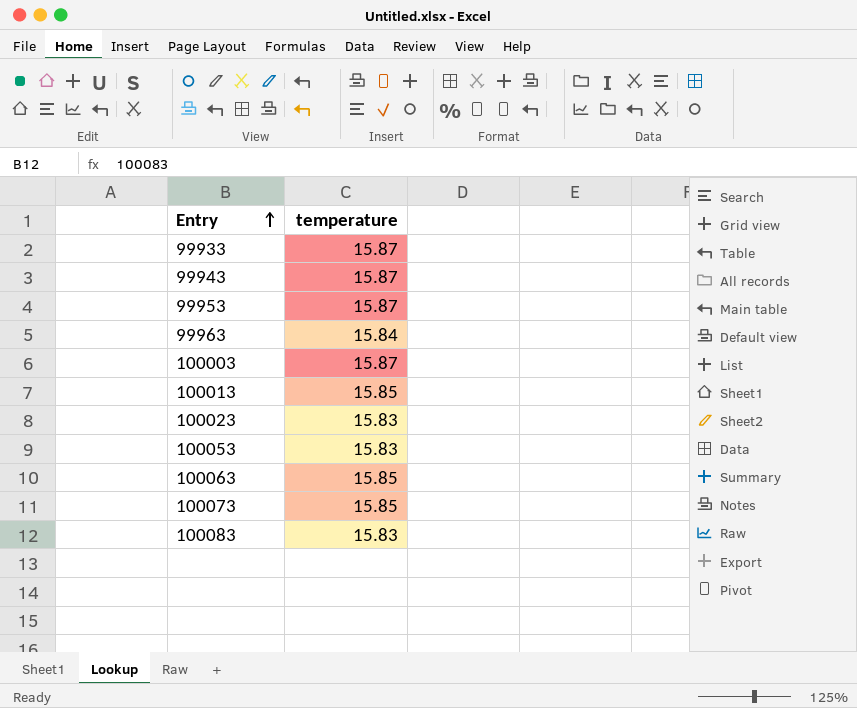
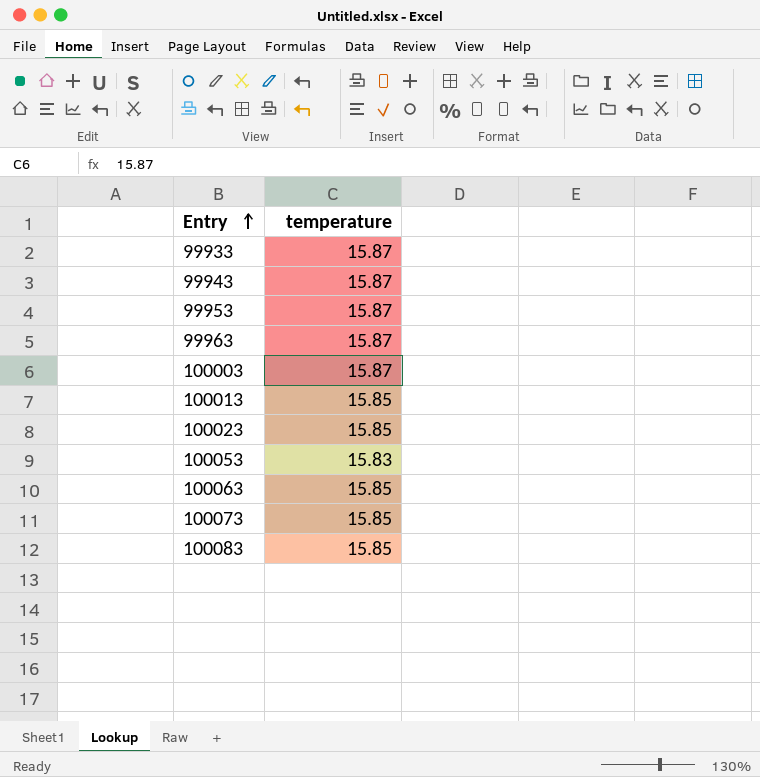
99963 | temperature: 15.84 -> 15.87
100023 | temperature: 15.83 -> 15.85
100083 | temperature: 15.83 -> 15.85

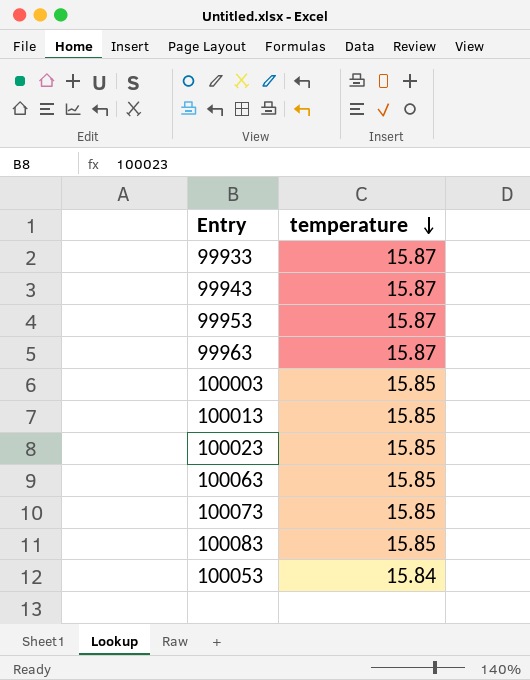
row order: Entry ascending -> temperature descending
100003 | temperature: 15.87 -> 15.85
100053 | temperature: 15.83 -> 15.84

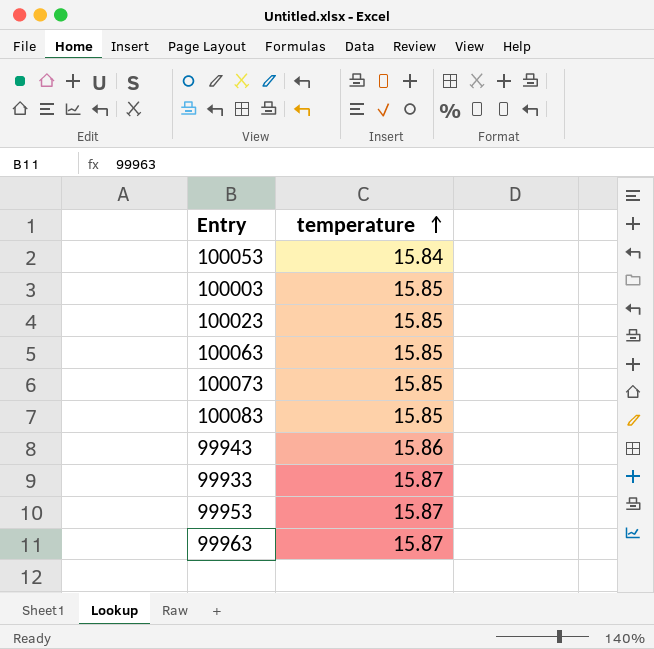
row order: temperature descending -> temperature ascending
row 100013: 15.85 -> none
99943 | temperature: 15.87 -> 15.86

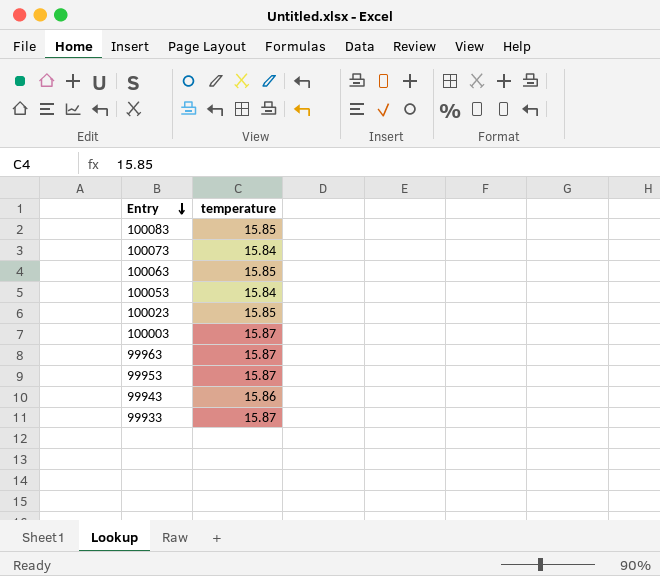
row order: temperature ascending -> Entry descending
100073 | temperature: 15.85 -> 15.84
100003 | temperature: 15.85 -> 15.87

